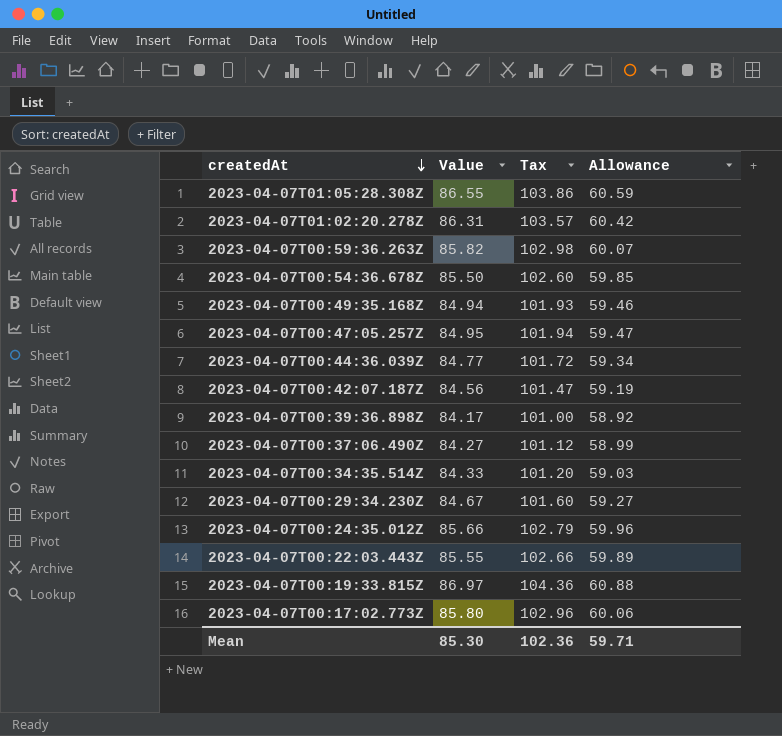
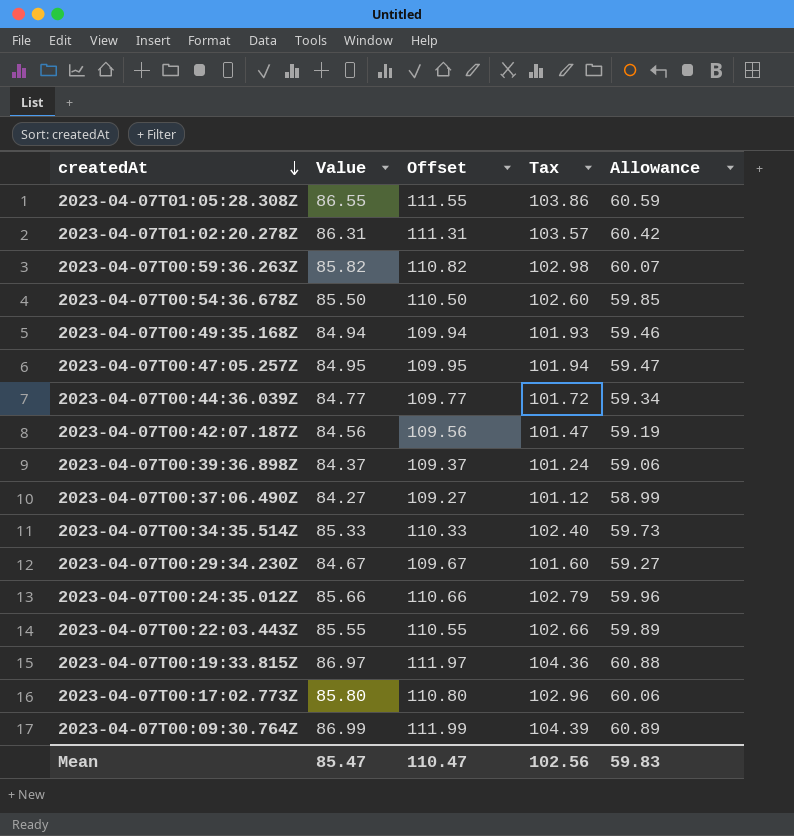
column Offset | formula: none -> [Value] + 25
2023-04-07T00:39:36.898Z | Value: 84.17 -> 84.37
2023-04-07T00:39:36.898Z | Tax: 101.00 -> 101.24
2023-04-07T00:39:36.898Z | Allowance: 58.92 -> 59.06
2023-04-07T00:34:35.514Z | Value: 84.33 -> 85.33
2023-04-07T00:34:35.514Z | Tax: 101.20 -> 102.40
2023-04-07T00:34:35.514Z | Allowance: 59.03 -> 59.73
row 2023-04-07T00:09:30.764Z: none -> 86.99 | 111.99 | 104.39 | 60.89
Mean | Value: 85.30 -> 85.47
Mean | Tax: 102.36 -> 102.56
Mean | Allowance: 59.71 -> 59.83

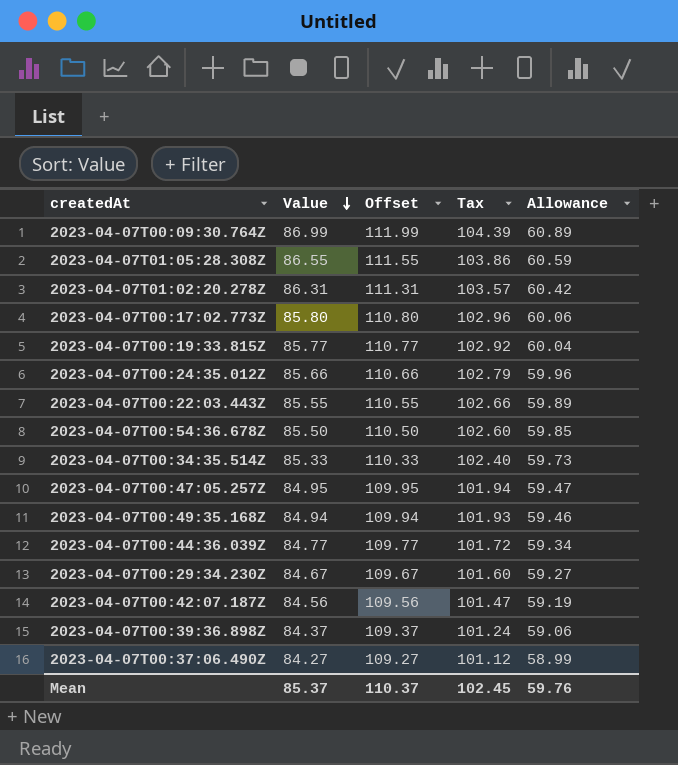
row order: createdAt descending -> Value descending
row 2023-04-07T00:59:36.263Z: 85.82 | 110.82 | 102.98 | 60.07 -> none
2023-04-07T00:19:33.815Z | Value: 86.97 -> 85.77
2023-04-07T00:19:33.815Z | Offset: 111.97 -> 110.77
2023-04-07T00:19:33.815Z | Tax: 104.36 -> 102.92
2023-04-07T00:19:33.815Z | Allowance: 60.88 -> 60.04
Mean | Value: 85.47 -> 85.37
Mean | Offset: 110.47 -> 110.37
Mean | Tax: 102.56 -> 102.45
Mean | Allowance: 59.83 -> 59.76

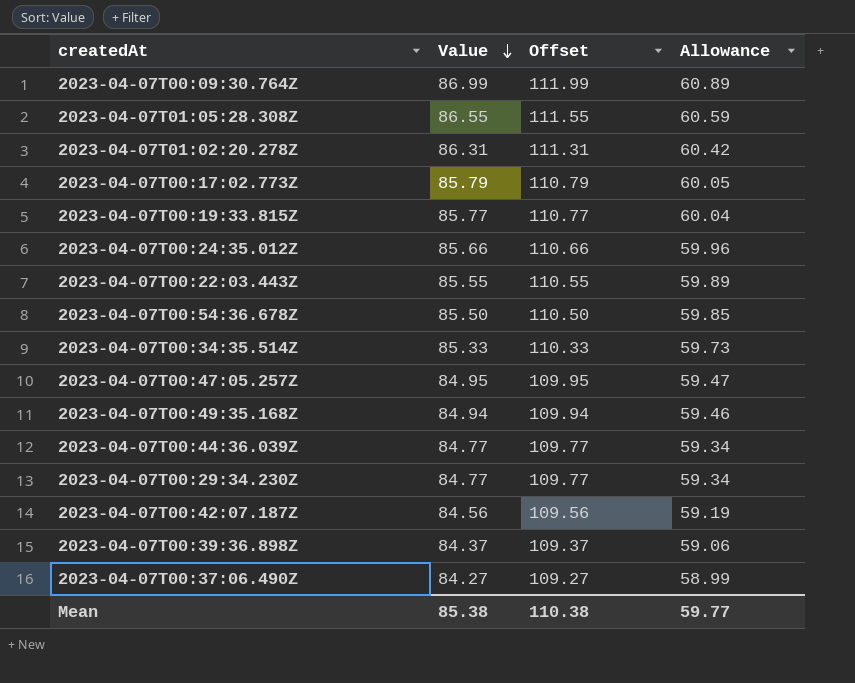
column Tax | formula: [Value] * 1.2 -> none
2023-04-07T00:17:02.773Z | Value: 85.80 -> 85.79
2023-04-07T00:17:02.773Z | Offset: 110.80 -> 110.79
2023-04-07T00:17:02.773Z | Allowance: 60.06 -> 60.05
2023-04-07T00:29:34.230Z | Value: 84.67 -> 84.77
2023-04-07T00:29:34.230Z | Offset: 109.67 -> 109.77
2023-04-07T00:29:34.230Z | Allowance: 59.27 -> 59.34
Mean | Value: 85.37 -> 85.38
Mean | Offset: 110.37 -> 110.38
Mean | Allowance: 59.76 -> 59.77

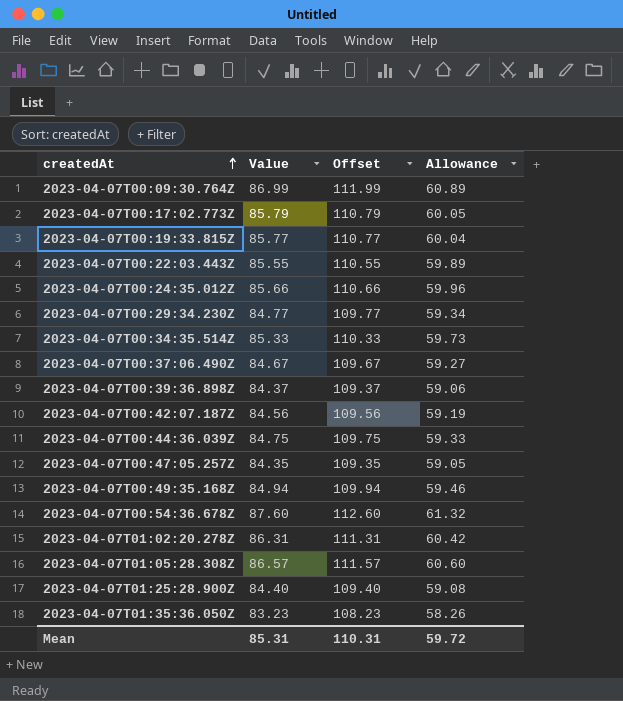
row order: Value descending -> createdAt ascending
2023-04-07T00:37:06.490Z | Value: 84.27 -> 84.67
2023-04-07T00:37:06.490Z | Offset: 109.27 -> 109.67
2023-04-07T00:37:06.490Z | Allowance: 58.99 -> 59.27
2023-04-07T00:44:36.039Z | Value: 84.77 -> 84.75
2023-04-07T00:44:36.039Z | Offset: 109.77 -> 109.75
2023-04-07T00:44:36.039Z | Allowance: 59.34 -> 59.33
2023-04-07T00:47:05.257Z | Value: 84.95 -> 84.35
2023-04-07T00:47:05.257Z | Offset: 109.95 -> 109.35
2023-04-07T00:47:05.257Z | Allowance: 59.47 -> 59.05
2023-04-07T00:54:36.678Z | Value: 85.50 -> 87.60
2023-04-07T00:54:36.678Z | Offset: 110.50 -> 112.60
2023-04-07T00:54:36.678Z | Allowance: 59.85 -> 61.32
2023-04-07T01:05:28.308Z | Value: 86.55 -> 86.57
2023-04-07T01:05:28.308Z | Offset: 111.55 -> 111.57
2023-04-07T01:05:28.308Z | Allowance: 60.59 -> 60.60
row 2023-04-07T01:25:28.900Z: none -> 84.40 | 109.40 | 59.08
row 2023-04-07T01:35:36.050Z: none -> 83.23 | 108.23 | 58.26
Mean | Value: 85.38 -> 85.31
Mean | Offset: 110.38 -> 110.31
Mean | Allowance: 59.77 -> 59.72

